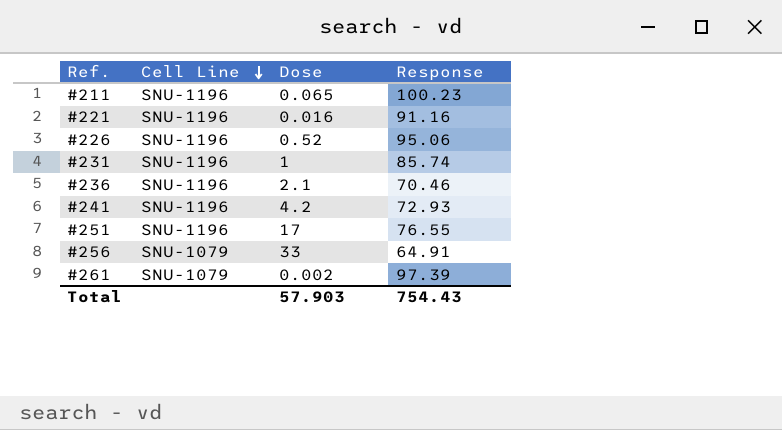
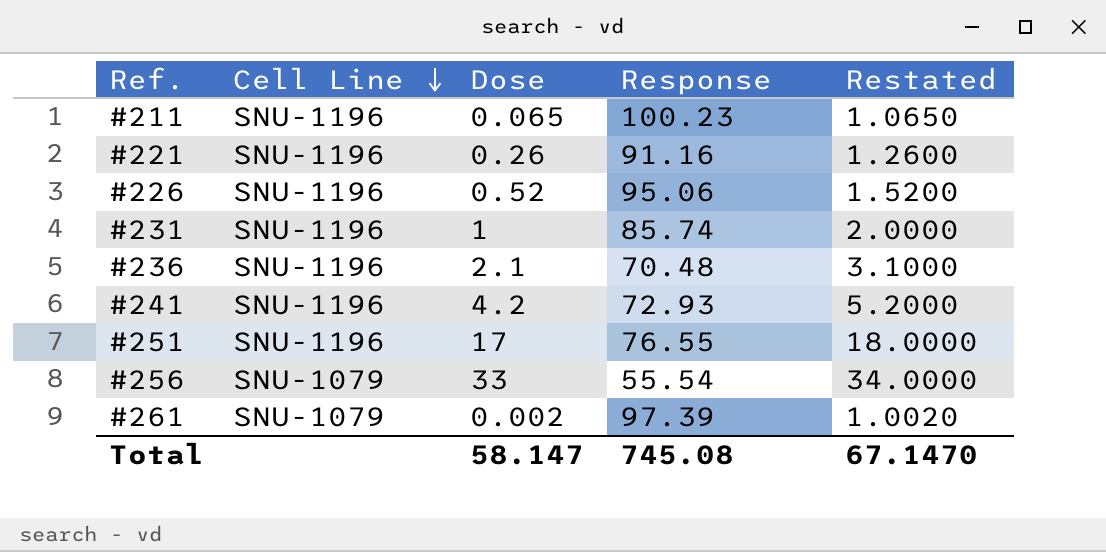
column Restated | formula: none -> [Dose] + 1
#221 | Dose: 0.016 -> 0.26
#236 | Response: 70.46 -> 70.48
#256 | Response: 64.91 -> 55.54
Total | Dose: 57.903 -> 58.147
Total | Response: 754.43 -> 745.08

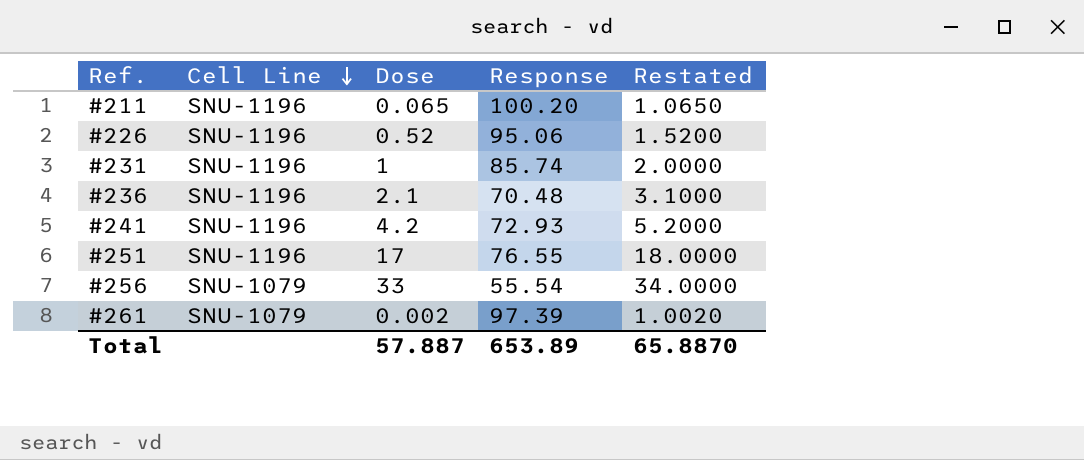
row #221: SNU-1196 | 0.26 | 91.16 | 1.2600 -> none
#211 | Response: 100.23 -> 100.20
Total | Dose: 58.147 -> 57.887
Total | Response: 745.08 -> 653.89
Total | Restated: 67.1470 -> 65.8870

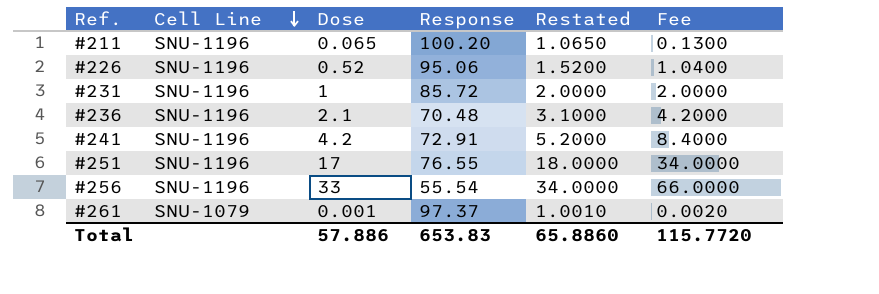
column Fee | formula: none -> [Dose] * 2
#231 | Response: 85.74 -> 85.72
#241 | Response: 72.93 -> 72.91
#256 | Cell Line: SNU-1079 -> SNU-1196
#261 | Dose: 0.002 -> 0.001
#261 | Response: 97.39 -> 97.37
#261 | Restated: 1.0020 -> 1.0010
Total | Dose: 57.887 -> 57.886
Total | Response: 653.89 -> 653.83
Total | Restated: 65.8870 -> 65.8860

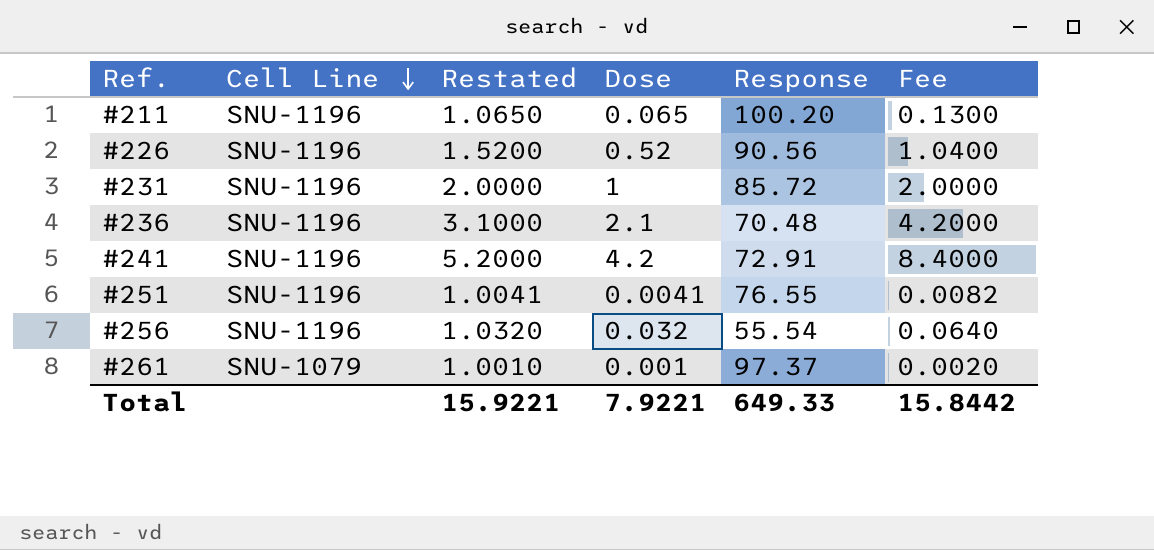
column Restated | position: 5 -> 3
#226 | Response: 95.06 -> 90.56
#251 | Restated: 18.0000 -> 1.0041
#251 | Dose: 17 -> 0.0041
#251 | Fee: 34.0000 -> 0.0082
#256 | Restated: 34.0000 -> 1.0320
#256 | Dose: 33 -> 0.032
#256 | Fee: 66.0000 -> 0.0640
Total | Restated: 65.8860 -> 15.9221
Total | Dose: 57.886 -> 7.9221
Total | Response: 653.83 -> 649.33
Total | Fee: 115.7720 -> 15.8442

